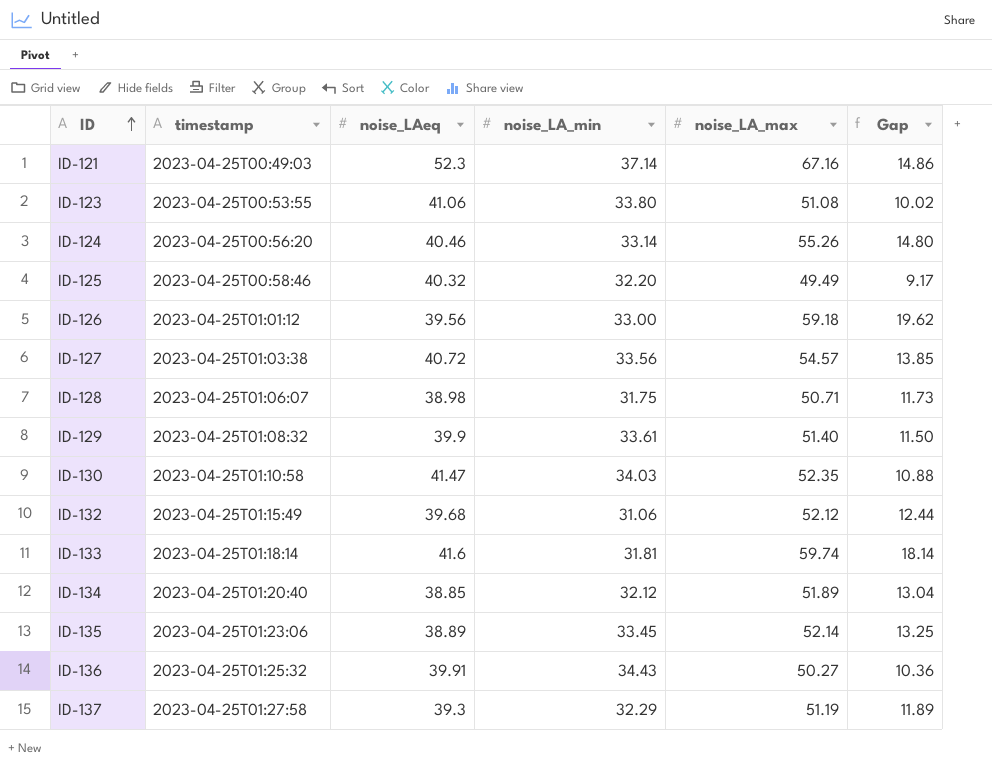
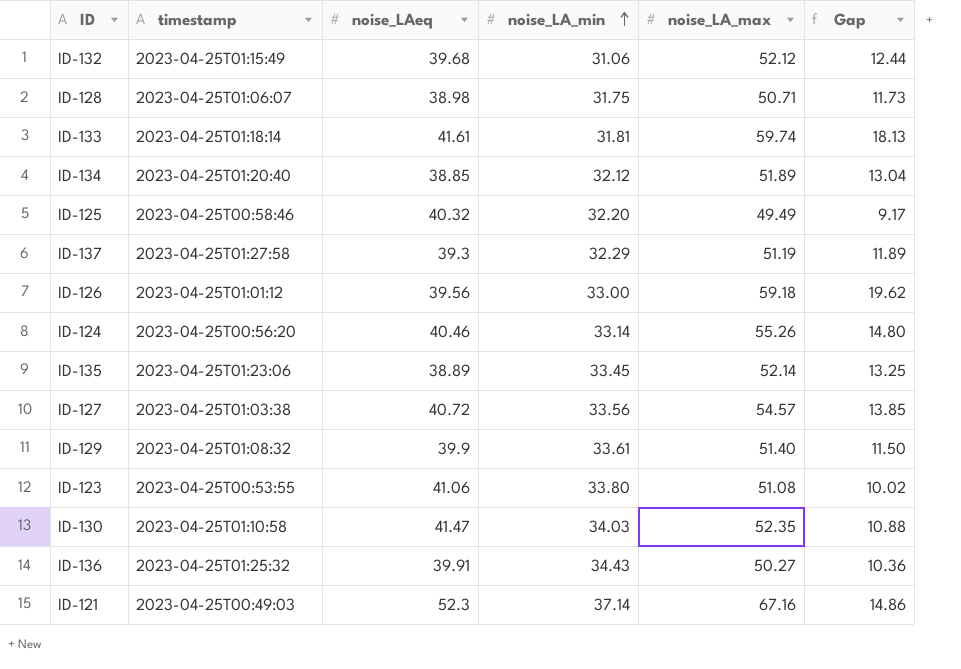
row order: ID ascending -> noise_LA_min ascending
ID-133 | noise_LAeq: 41.6 -> 41.61
ID-133 | Gap: 18.14 -> 18.13

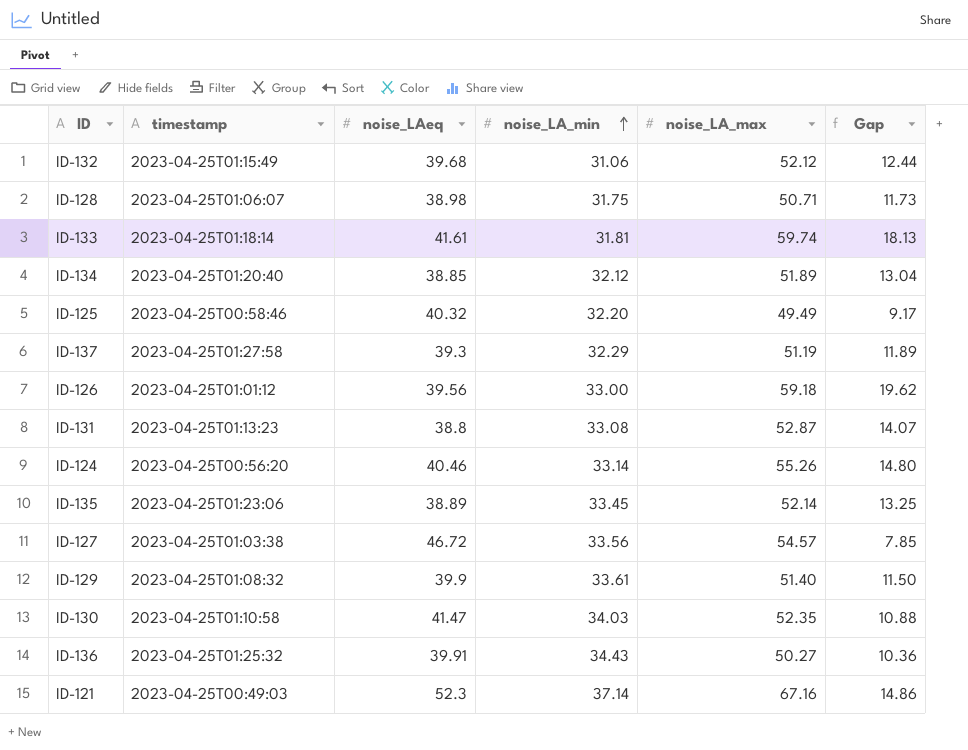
row ID-123: 2023-04-25T00:53:55 | 41.06 | 33.80 | 51.08 | 10.02 -> none
row ID-131: none -> 2023-04-25T01:13:23 | 38.8 | 33.08 | 52.87 | 14.07
ID-127 | noise_LAeq: 40.72 -> 46.72
ID-127 | Gap: 13.85 -> 7.85

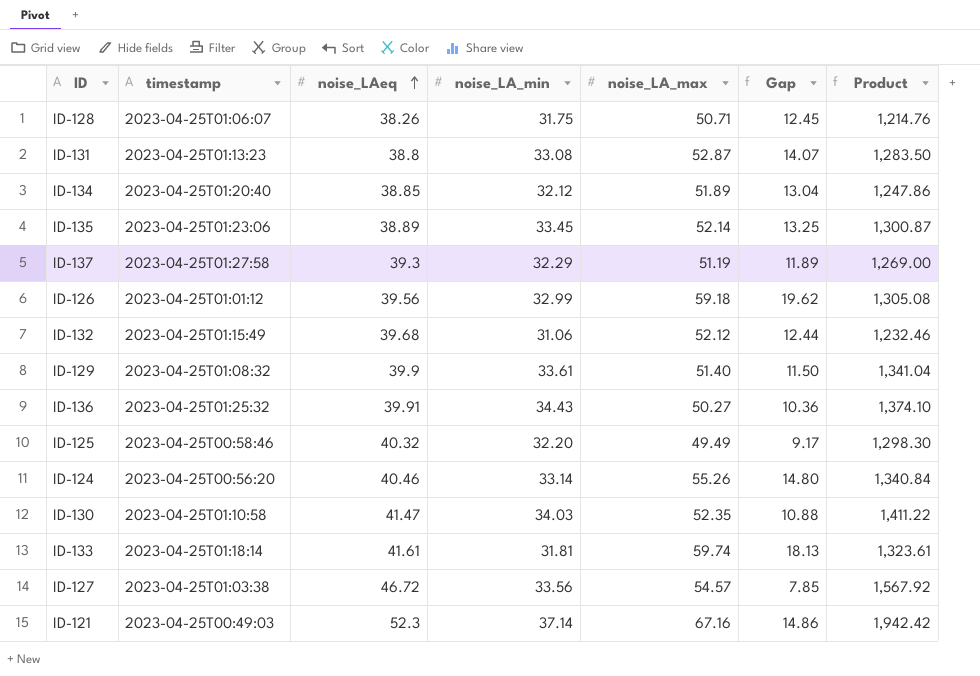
row order: noise_LA_min ascending -> noise_LAeq ascending
column Product | formula: none -> [noise_LAeq] * [noise_LA_min]
ID-128 | noise_LAeq: 38.98 -> 38.26
ID-128 | Gap: 11.73 -> 12.45
ID-126 | noise_LA_min: 33.00 -> 32.99

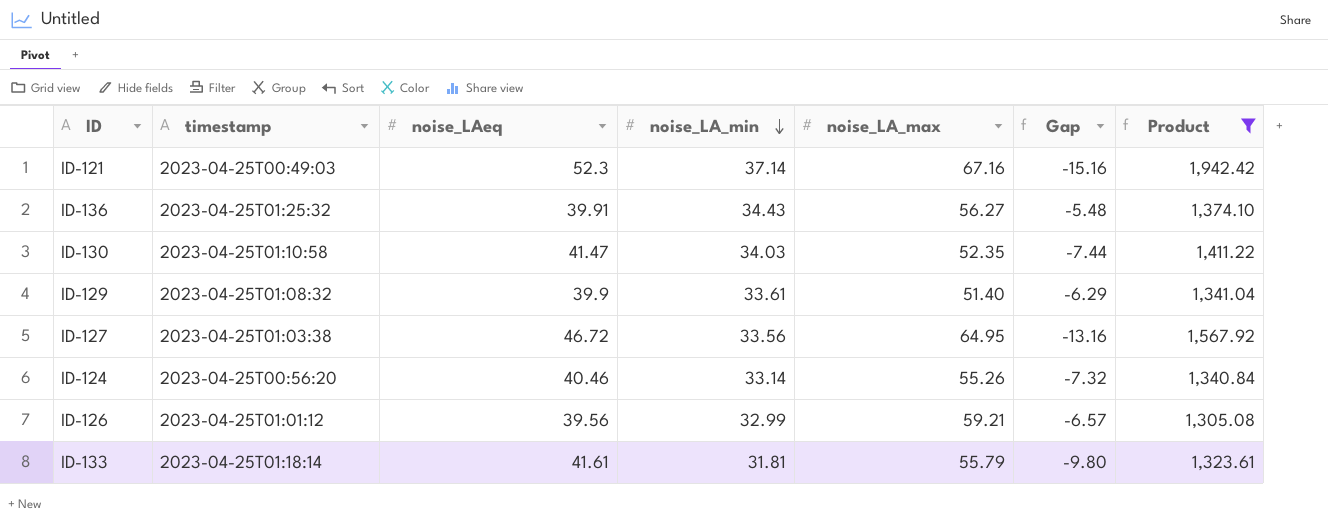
filter: none -> Product >= 1,305.08
row order: noise_LAeq ascending -> noise_LA_min descending
column Gap | formula: [noise_LA_max] - [noise_LAeq] -> [noise_LA_min] - [noise_LAeq]
ID-136 | noise_LA_max: 50.27 -> 56.27
ID-127 | noise_LA_max: 54.57 -> 64.95
ID-126 | noise_LA_max: 59.18 -> 59.21
ID-133 | noise_LA_max: 59.74 -> 55.79

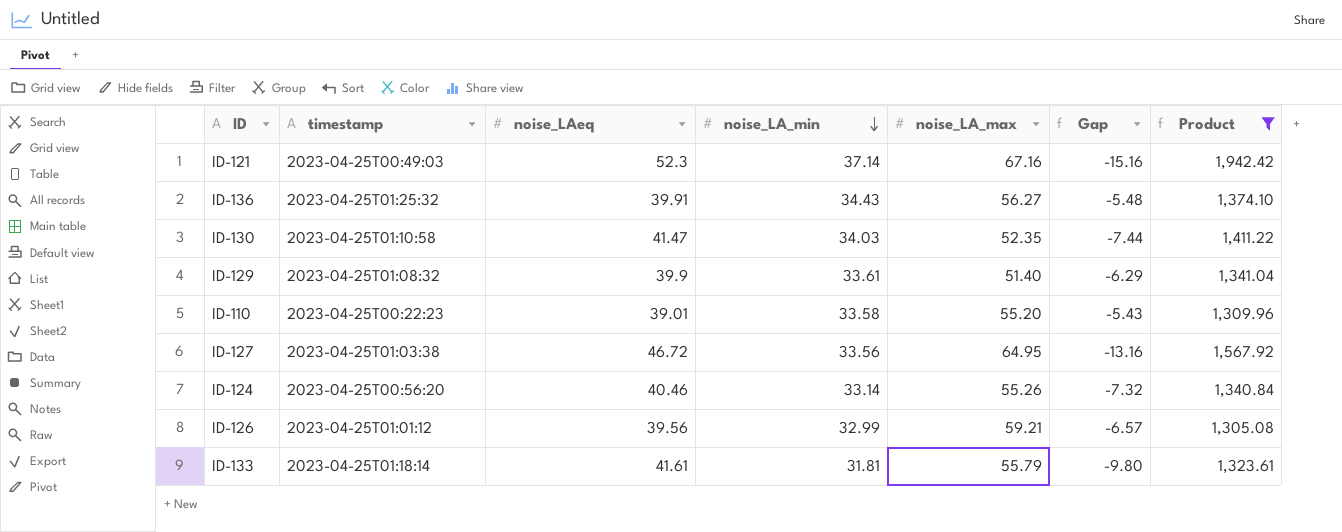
row ID-110: none -> 2023-04-25T00:22:23 | 39.01 | 33.58 | 55.20 | -5.43 | 1,309.96

